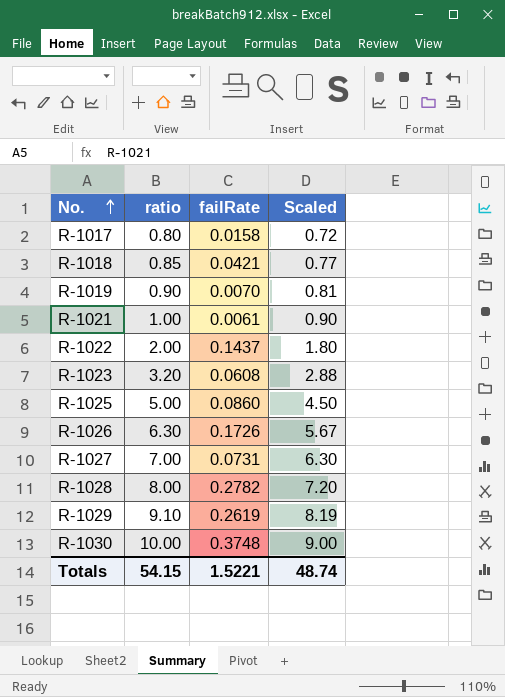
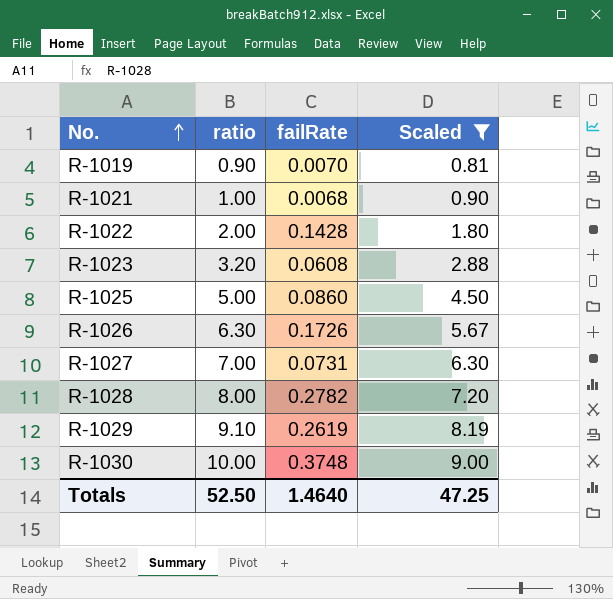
filter: none -> Scaled >= 0.81
R-1021 | failRate: 0.0061 -> 0.0068
R-1022 | failRate: 0.1437 -> 0.1428
Totals | ratio: 54.15 -> 52.50
Totals | failRate: 1.5221 -> 1.4640
Totals | Scaled: 48.74 -> 47.25

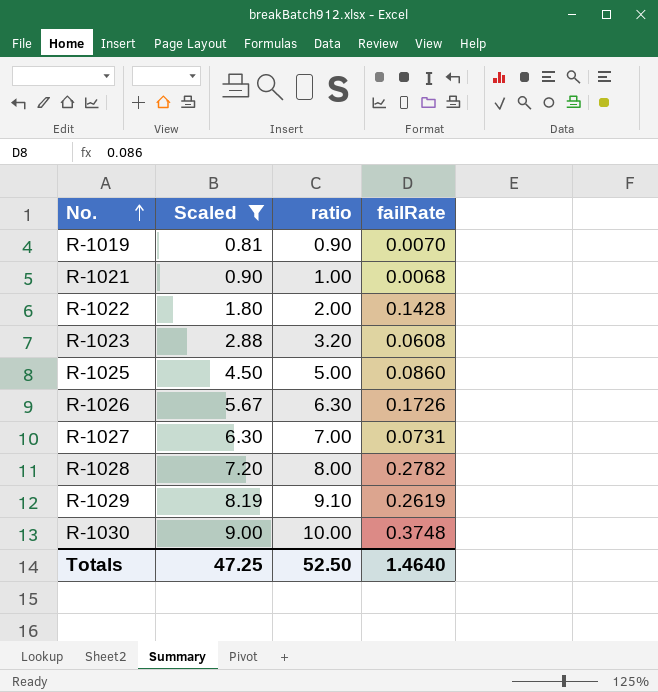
column Scaled | position: 4 -> 2

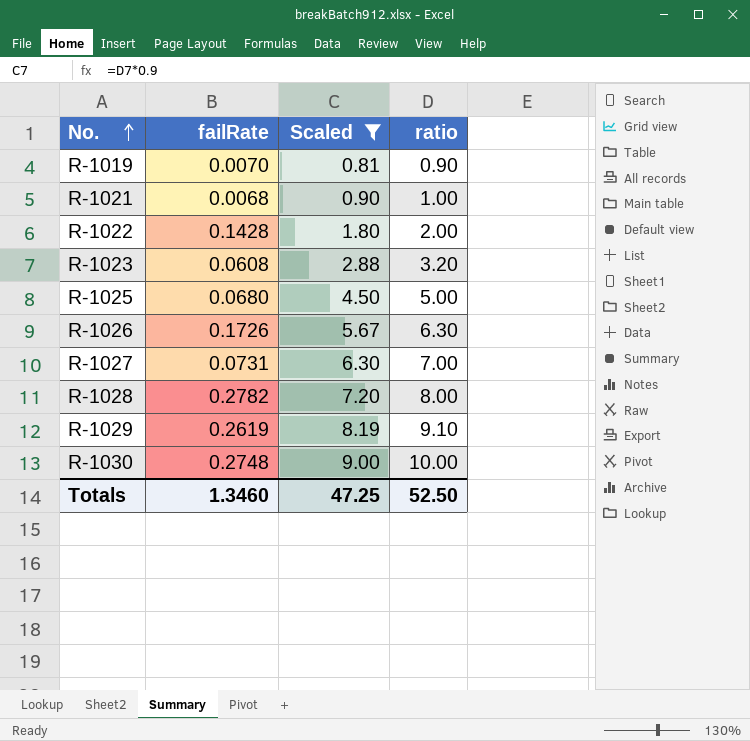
column failRate | position: 4 -> 2
R-1025 | failRate: 0.0860 -> 0.0680
R-1030 | failRate: 0.3748 -> 0.2748
Totals | failRate: 1.4640 -> 1.3460

